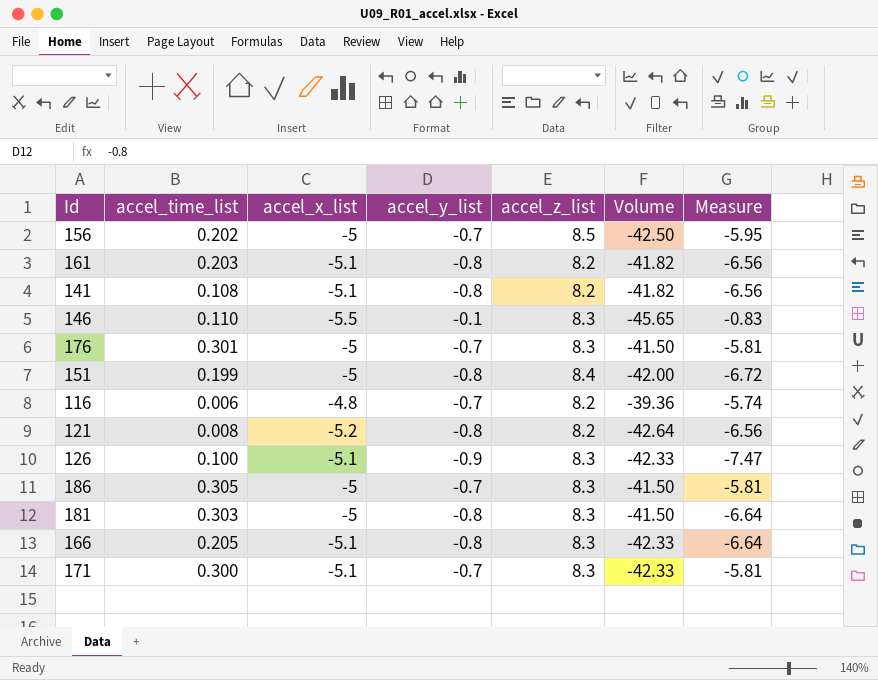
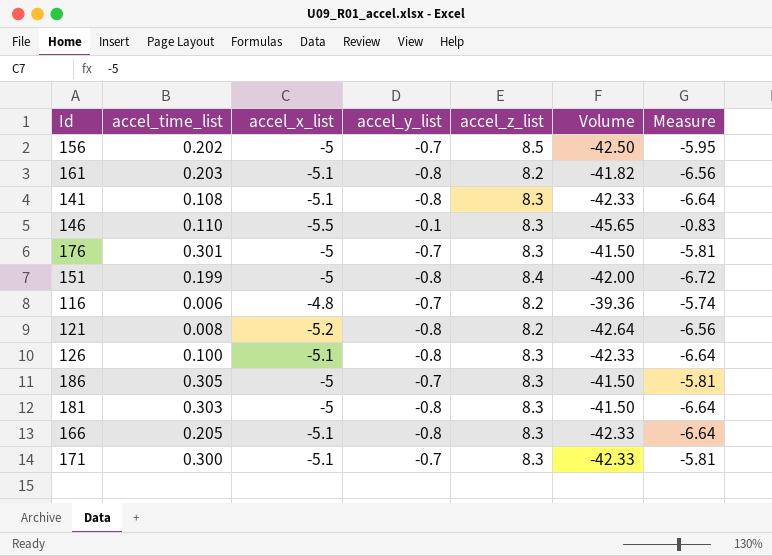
141 | accel_z_list: 8.2 -> 8.3
141 | Volume: -41.82 -> -42.33
141 | Measure: -6.56 -> -6.64
126 | accel_y_list: -0.9 -> -0.8
126 | Measure: -7.47 -> -6.64

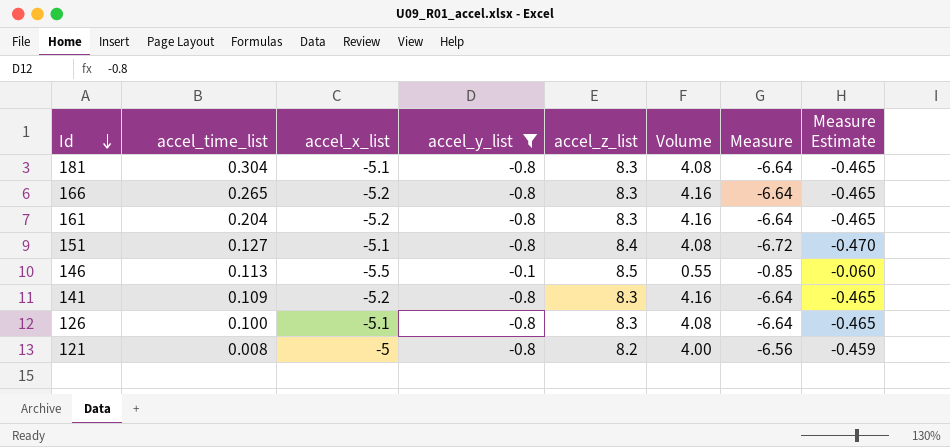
filter: none -> accel_y_list != -0.7
row order: none -> Id descending
column Volume | formula: [accel_x_list] * [accel_z_list] -> [accel_x_list] * [accel_y_list]
column Measure Estimate | formula: none -> [Measure] * 0.07
181 | accel_time_list: 0.303 -> 0.304
181 | accel_x_list: -5 -> -5.1
166 | accel_time_list: 0.205 -> 0.265
166 | accel_x_list: -5.1 -> -5.2
161 | accel_time_list: 0.203 -> 0.204
161 | accel_x_list: -5.1 -> -5.2
161 | accel_z_list: 8.2 -> 8.3
161 | Measure: -6.56 -> -6.64
151 | accel_time_list: 0.199 -> 0.127
151 | accel_x_list: -5 -> -5.1
146 | accel_time_list: 0.110 -> 0.113
146 | accel_z_list: 8.3 -> 8.5
146 | Measure: -0.83 -> -0.85
141 | accel_time_list: 0.108 -> 0.109
141 | accel_x_list: -5.1 -> -5.2
121 | accel_x_list: -5.2 -> -5

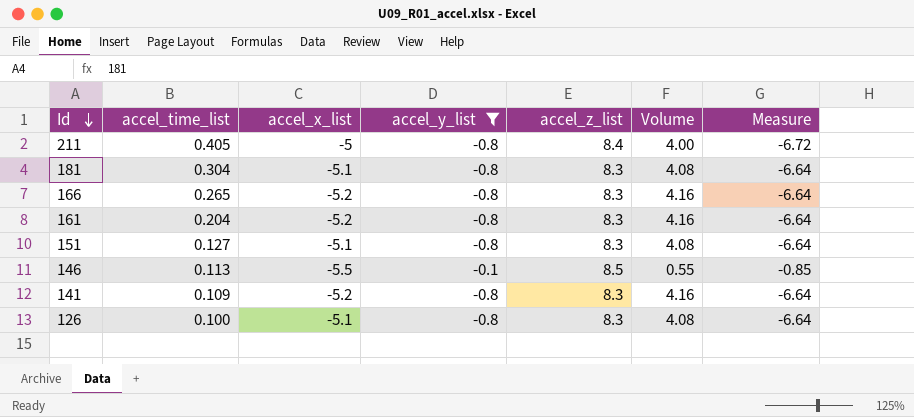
column Measure Estimate | formula: [Measure] * 0.07 -> none
row 121: 0.008 | -5 | -0.8 | 8.2 | 4.00 | -6.56 | -0.459 -> none
row 211: none -> 0.405 | -5 | -0.8 | 8.4 | 4.00 | -6.72
151 | accel_z_list: 8.4 -> 8.3
151 | Measure: -6.72 -> -6.64

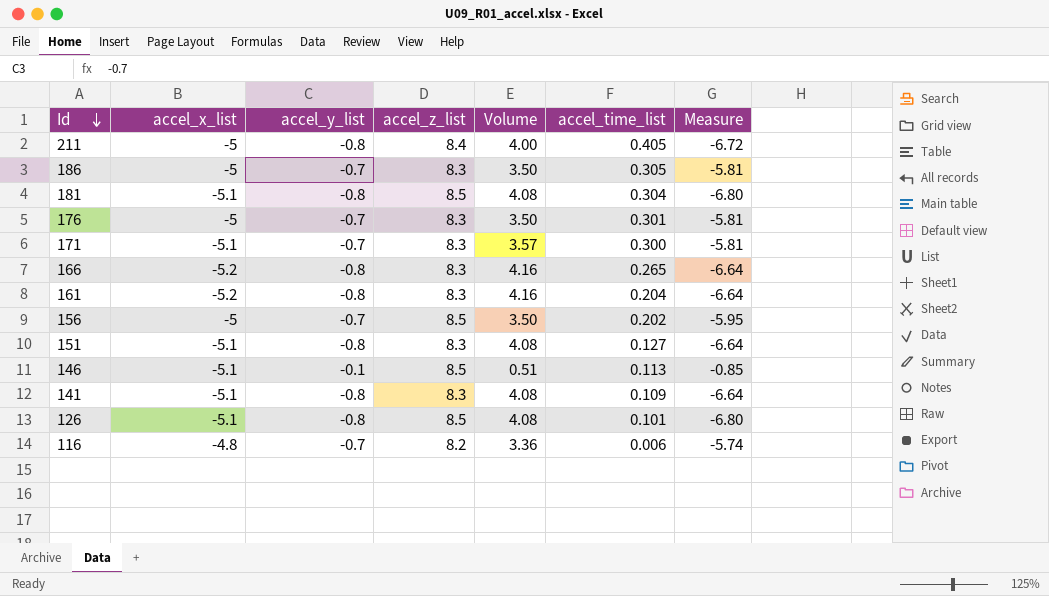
filter: accel_y_list != -0.7 -> none
column accel_time_list | position: 2 -> 6
181 | accel_z_list: 8.3 -> 8.5
181 | Measure: -6.64 -> -6.80
146 | accel_x_list: -5.5 -> -5.1
146 | Volume: 0.55 -> 0.51
141 | accel_x_list: -5.2 -> -5.1
141 | Volume: 4.16 -> 4.08
126 | accel_z_list: 8.3 -> 8.5
126 | accel_time_list: 0.100 -> 0.101
126 | Measure: -6.64 -> -6.80

